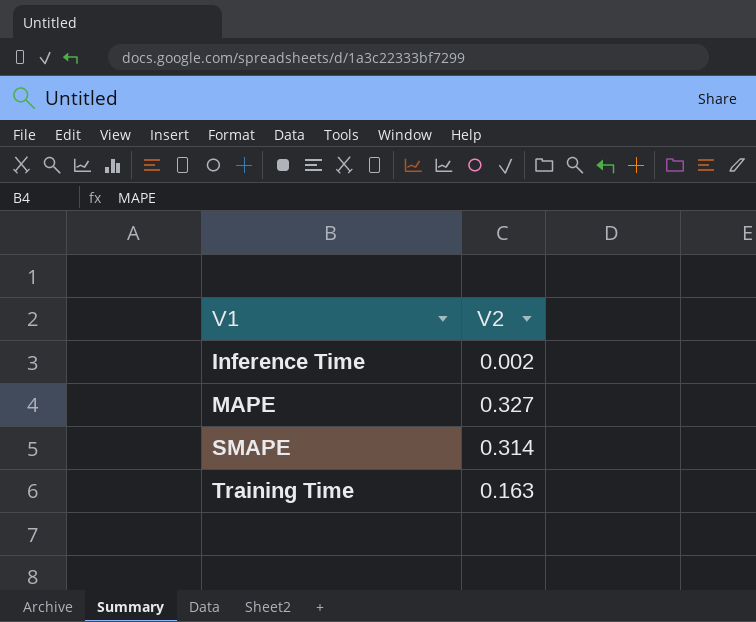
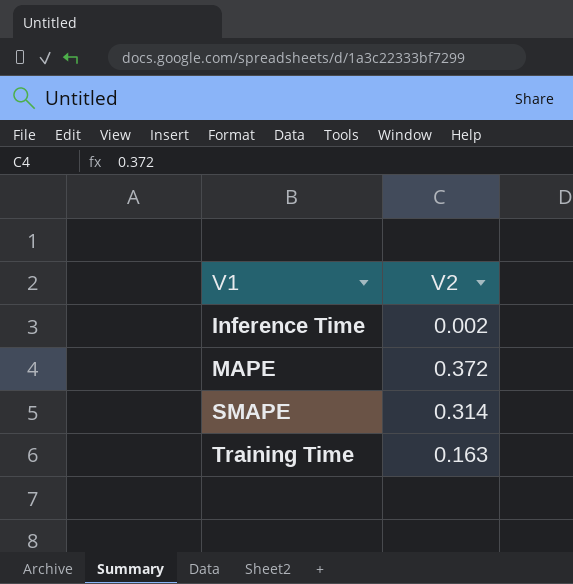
MAPE | V2: 0.327 -> 0.372

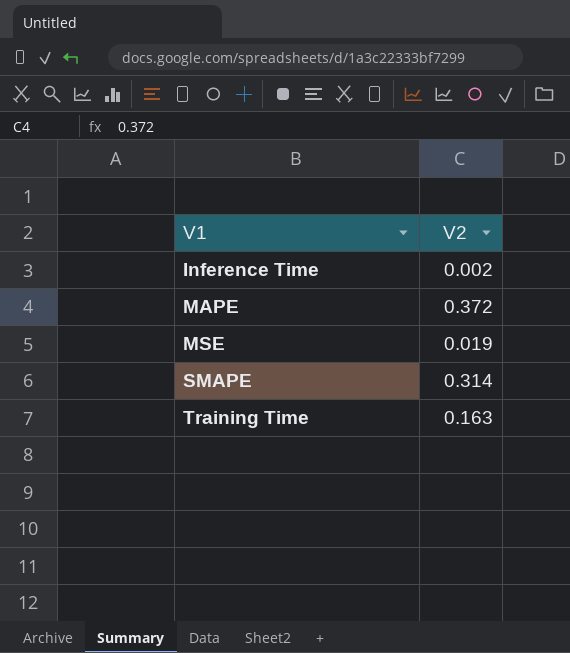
row MSE: none -> 0.019

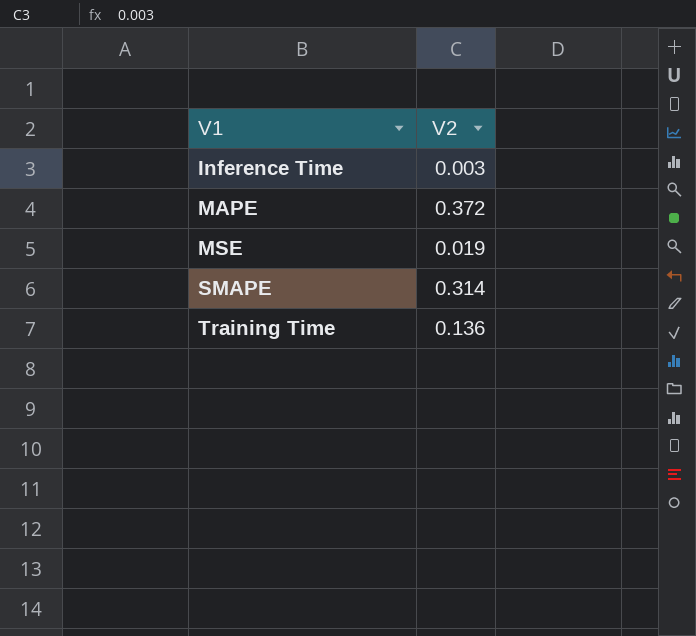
Inference Time | V2: 0.002 -> 0.003
Training Time | V2: 0.163 -> 0.136

